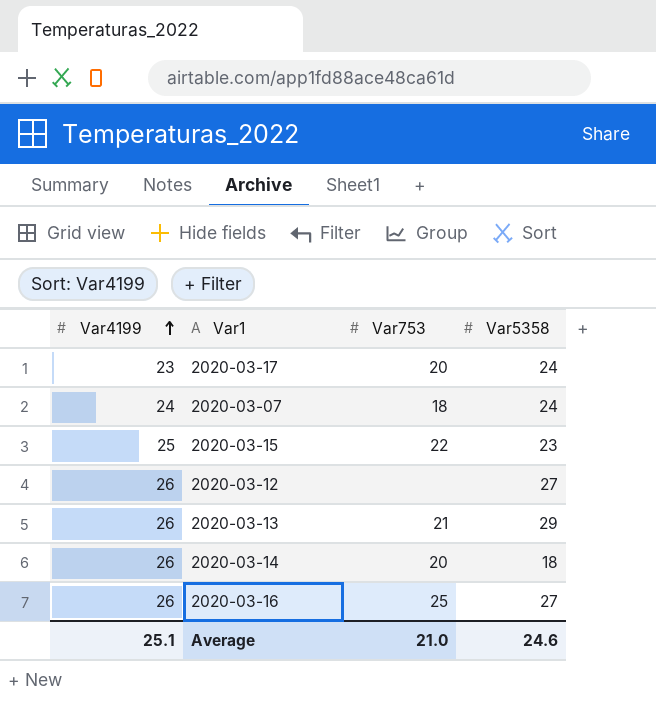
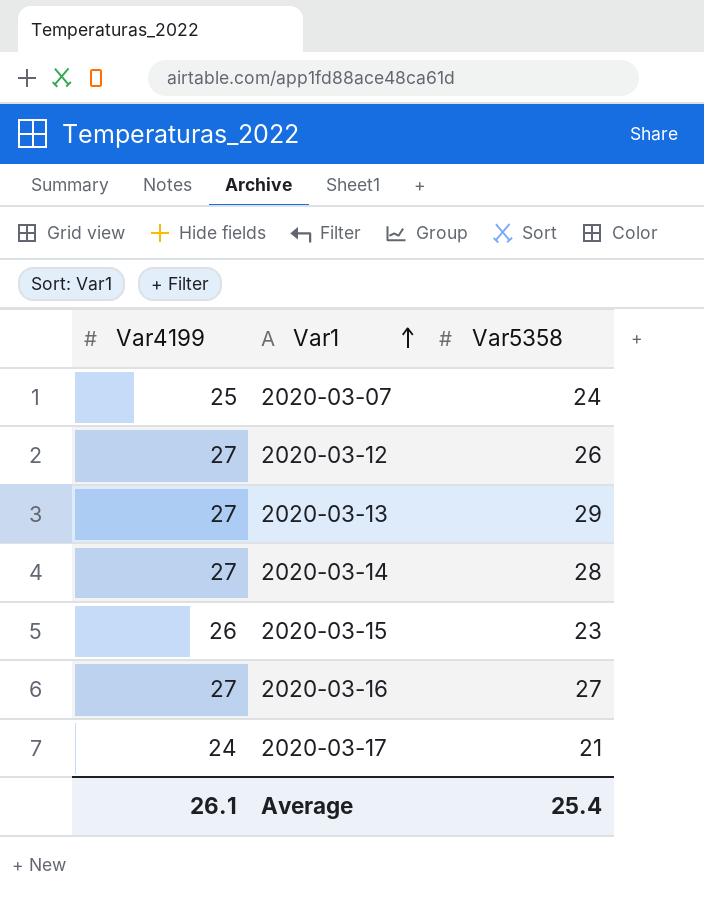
row order: Var4199 ascending -> Var1 ascending
column Var753 | position: 3 -> none
2020-03-07 | Var4199: 24 -> 25
2020-03-12 | Var4199: 26 -> 27
2020-03-12 | Var5358: 27 -> 26
2020-03-13 | Var4199: 26 -> 27
2020-03-14 | Var4199: 26 -> 27
2020-03-14 | Var5358: 18 -> 28
2020-03-15 | Var4199: 25 -> 26
2020-03-16 | Var4199: 26 -> 27
2020-03-17 | Var4199: 23 -> 24
2020-03-17 | Var5358: 24 -> 21
Average | Var4199: 25.1 -> 26.1
Average | Var5358: 24.6 -> 25.4

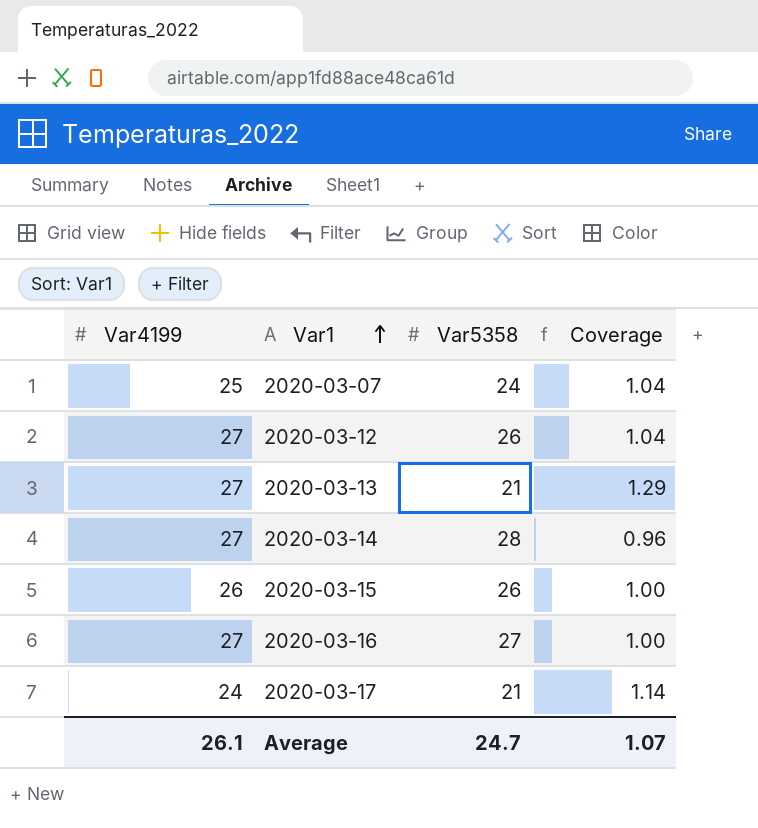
column Coverage | formula: none -> [Var4199] / [Var5358]
2020-03-13 | Var5358: 29 -> 21
2020-03-15 | Var5358: 23 -> 26
Average | Var5358: 25.4 -> 24.7

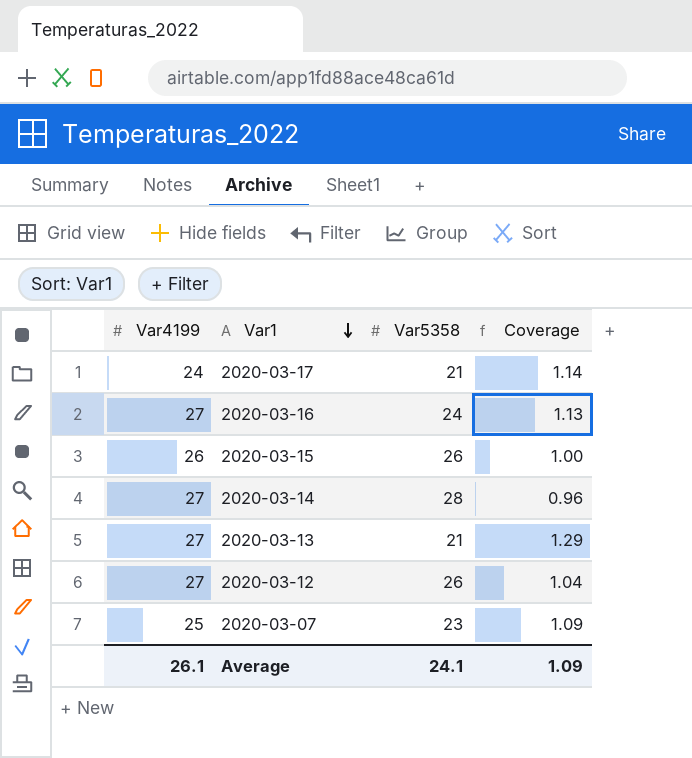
row order: Var1 ascending -> Var1 descending
2020-03-16 | Var5358: 27 -> 24
2020-03-16 | Coverage: 1.00 -> 1.13
2020-03-07 | Var5358: 24 -> 23
2020-03-07 | Coverage: 1.04 -> 1.09
Average | Var5358: 24.7 -> 24.1
Average | Coverage: 1.07 -> 1.09

